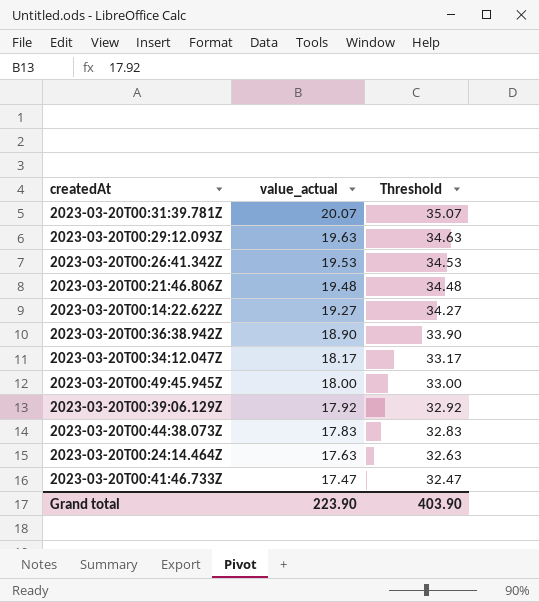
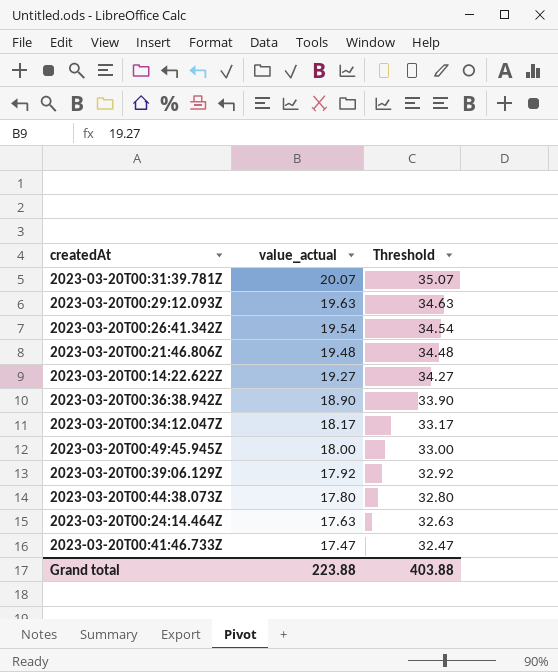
2023-03-20T00:26:41.342Z | value_actual: 19.53 -> 19.54
2023-03-20T00:26:41.342Z | Threshold: 34.53 -> 34.54
2023-03-20T00:44:38.073Z | value_actual: 17.83 -> 17.80
2023-03-20T00:44:38.073Z | Threshold: 32.83 -> 32.80
Grand total | value_actual: 223.90 -> 223.88
Grand total | Threshold: 403.90 -> 403.88

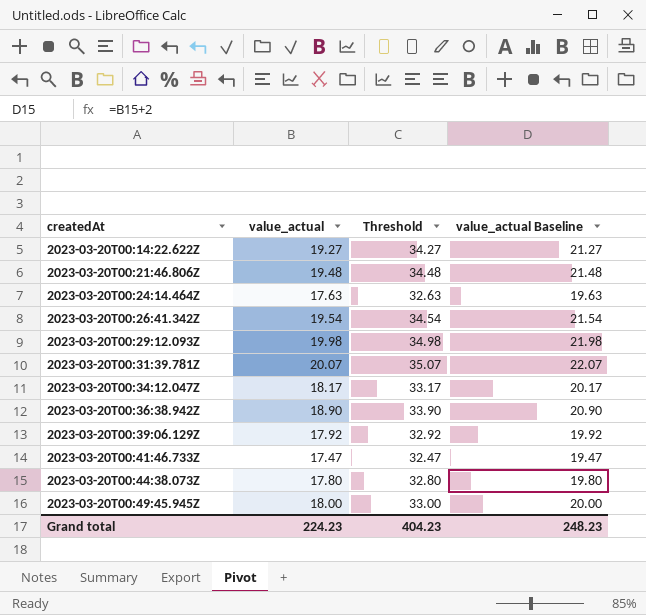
row order: value_actual descending -> createdAt ascending
column value_actual Baseline | formula: none -> [value_actual] + 2
2023-03-20T00:29:12.093Z | value_actual: 19.63 -> 19.98
2023-03-20T00:29:12.093Z | Threshold: 34.63 -> 34.98
Grand total | value_actual: 223.88 -> 224.23
Grand total | Threshold: 403.88 -> 404.23

